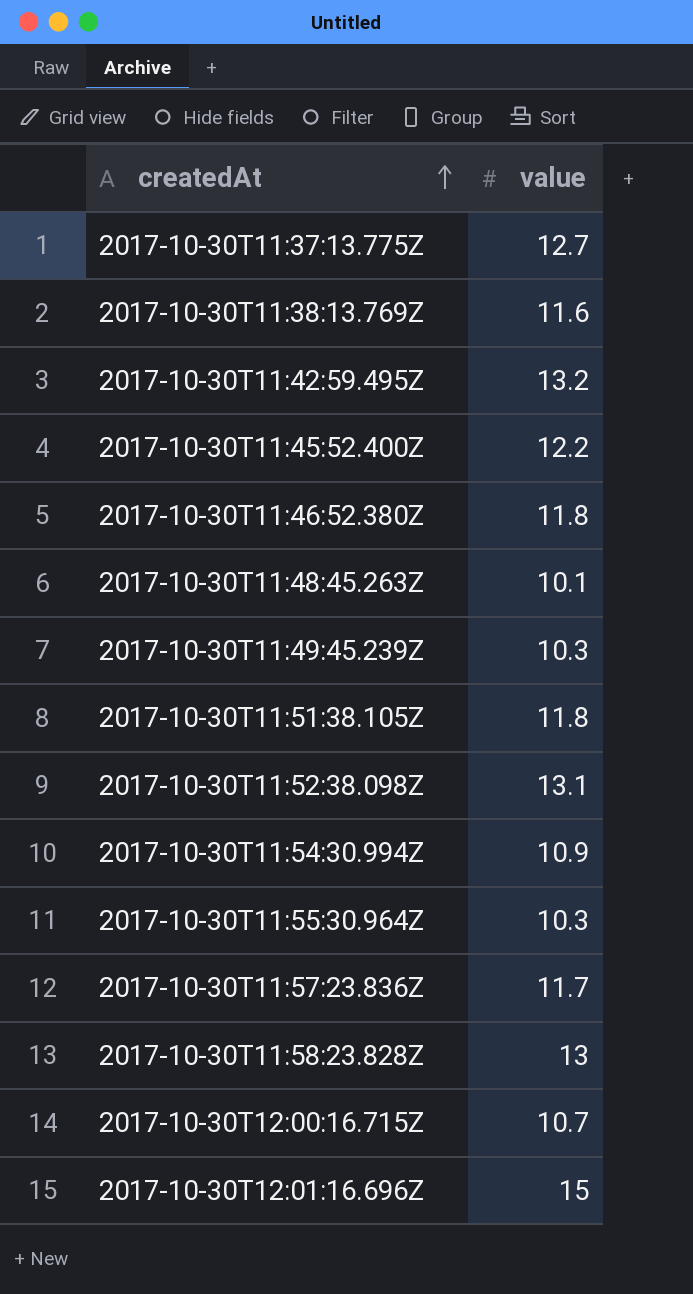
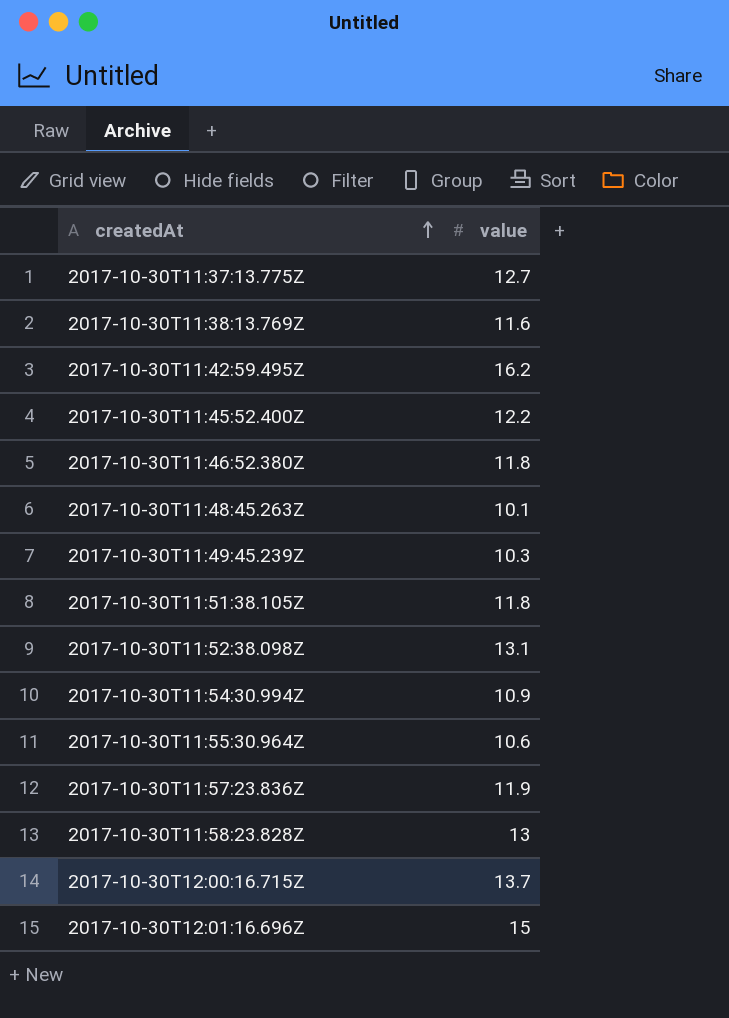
2017-10-30T11:42:59.495Z | value: 13.2 -> 16.2
2017-10-30T11:55:30.964Z | value: 10.3 -> 10.6
2017-10-30T11:57:23.836Z | value: 11.7 -> 11.9
2017-10-30T12:00:16.715Z | value: 10.7 -> 13.7

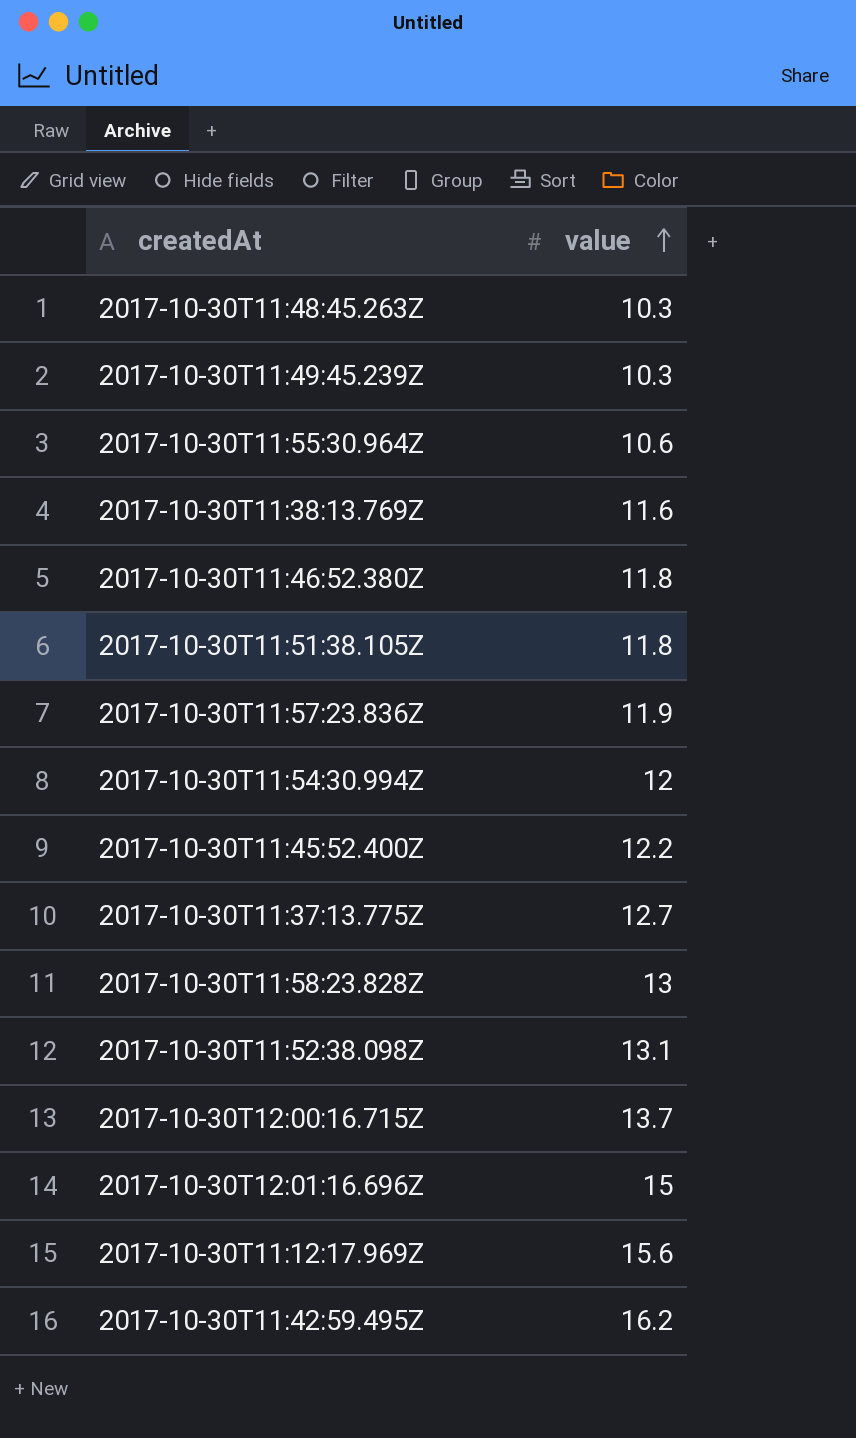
row order: createdAt ascending -> value ascending
2017-10-30T11:48:45.263Z | value: 10.1 -> 10.3
2017-10-30T11:54:30.994Z | value: 10.9 -> 12
row 2017-10-30T11:12:17.969Z: none -> 15.6

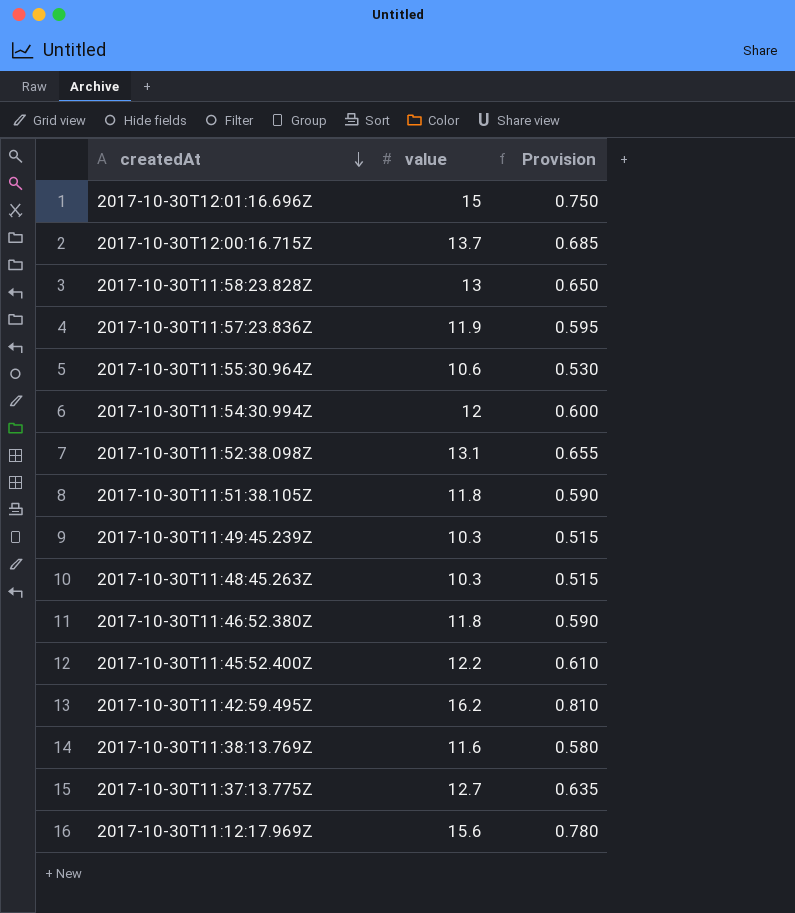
row order: value ascending -> createdAt descending
column Provision | formula: none -> [value] * 0.05

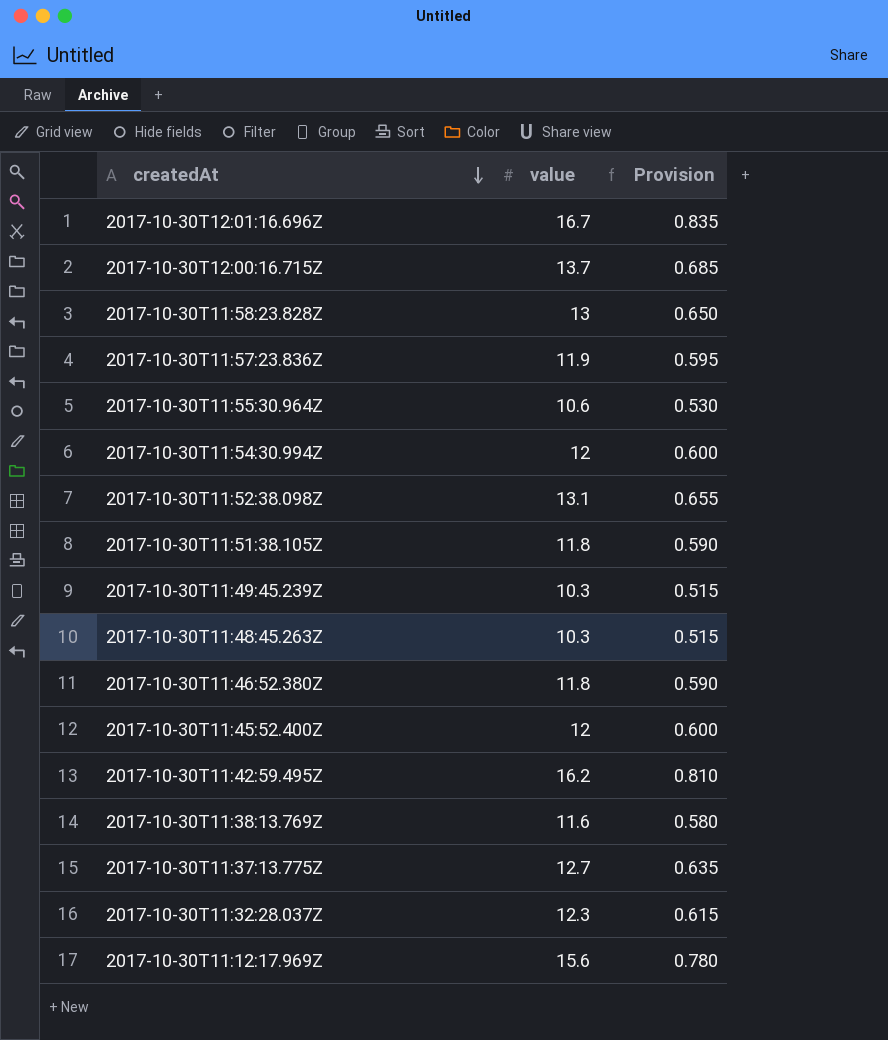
2017-10-30T12:01:16.696Z | value: 15 -> 16.7
2017-10-30T12:01:16.696Z | Provision: 0.750 -> 0.835
2017-10-30T11:45:52.400Z | value: 12.2 -> 12
2017-10-30T11:45:52.400Z | Provision: 0.610 -> 0.600
row 2017-10-30T11:32:28.037Z: none -> 12.3 | 0.615

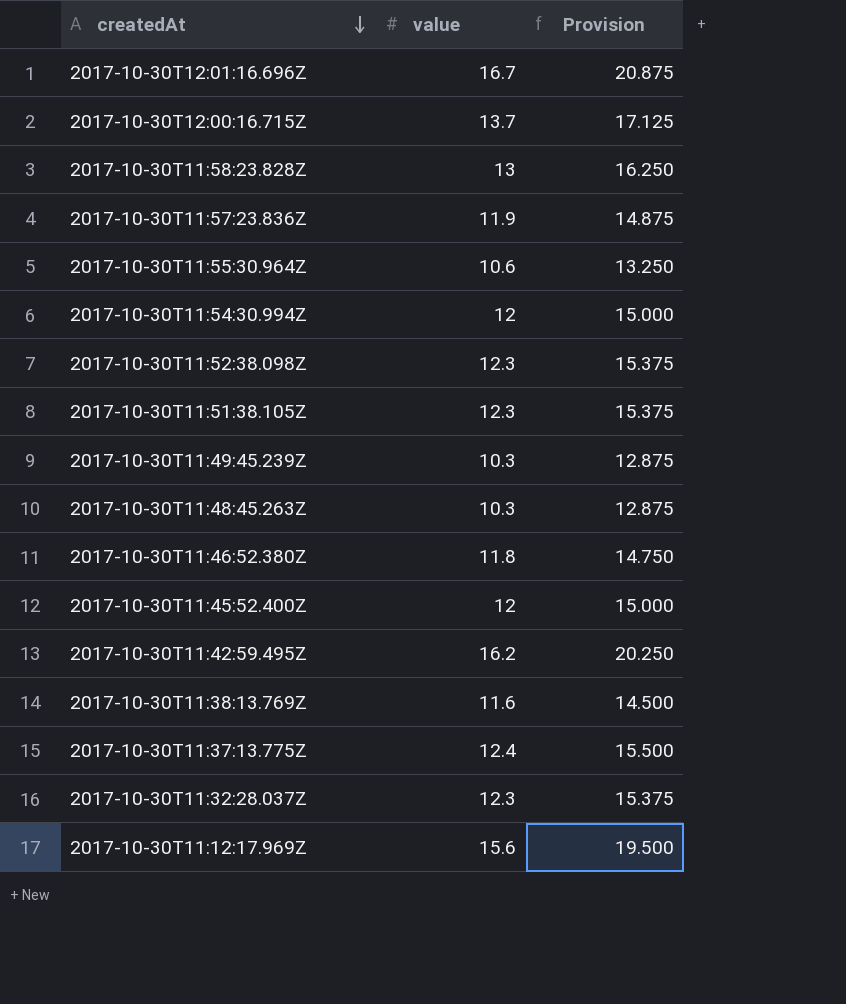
column Provision | formula: [value] * 0.05 -> [value] * 1.25
2017-10-30T11:52:38.098Z | value: 13.1 -> 12.3
2017-10-30T11:51:38.105Z | value: 11.8 -> 12.3
2017-10-30T11:37:13.775Z | value: 12.7 -> 12.4

